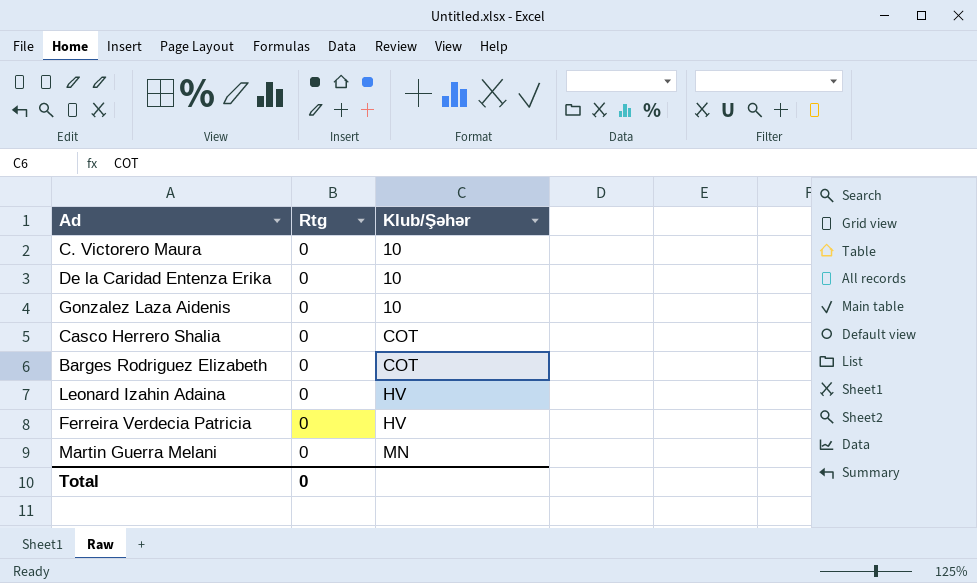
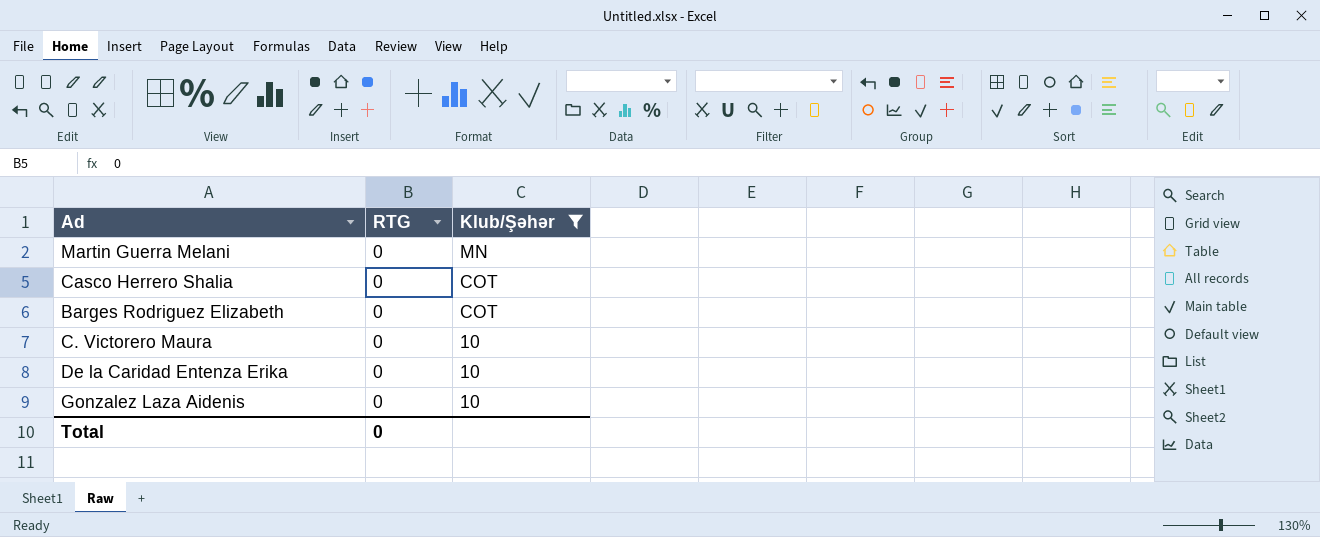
filter: none -> Klub/Şəhər != HV
row order: Klub/Şəhər ascending -> Klub/Şəhər descending
column name: Rtg -> RTG

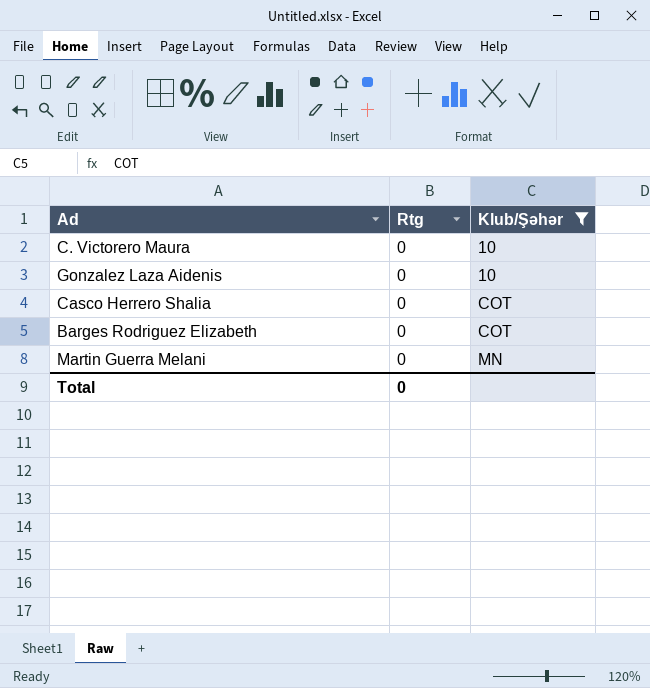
row order: Klub/Şəhər descending -> Klub/Şəhər ascending
column name: RTG -> Rtg
row De la Caridad Entenza Erika: 0 | 10 -> none

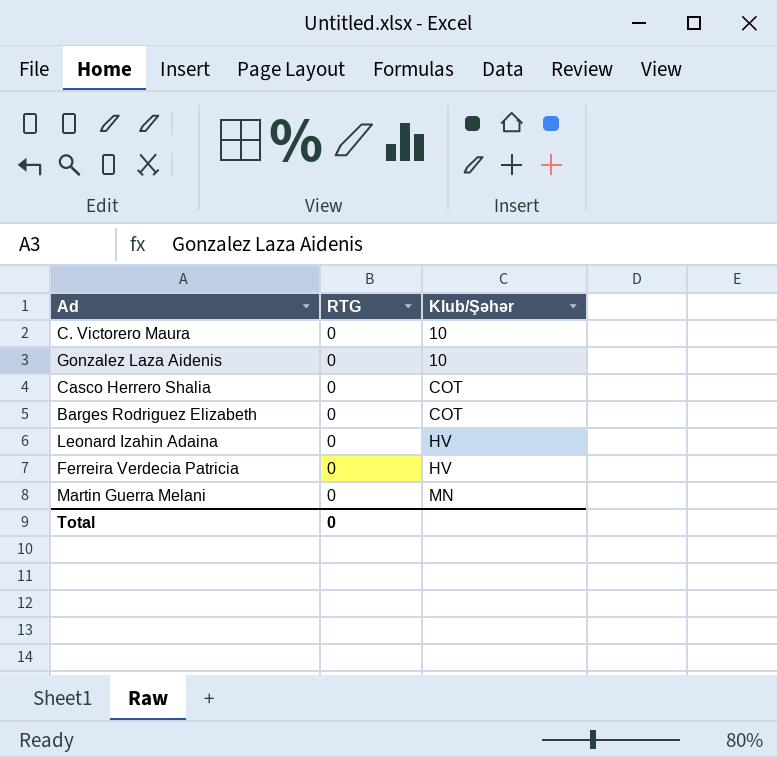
filter: Klub/Şəhər != HV -> none
column name: Rtg -> RTG

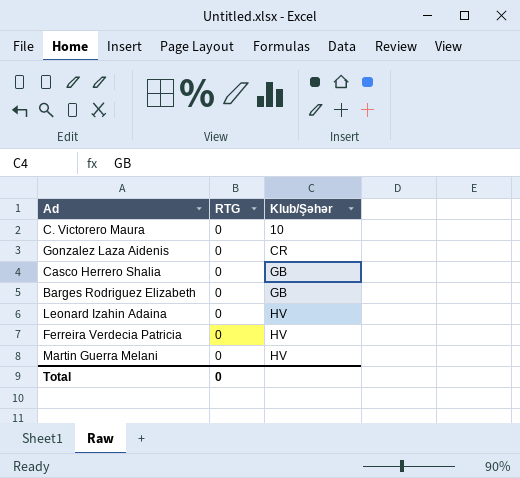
Gonzalez Laza Aidenis | Klub/Şəhər: 10 -> CR
Casco Herrero Shalia | Klub/Şəhər: COT -> GB
Barges Rodriguez Elizabeth | Klub/Şəhər: COT -> GB
Martin Guerra Melani | Klub/Şəhər: MN -> HV

